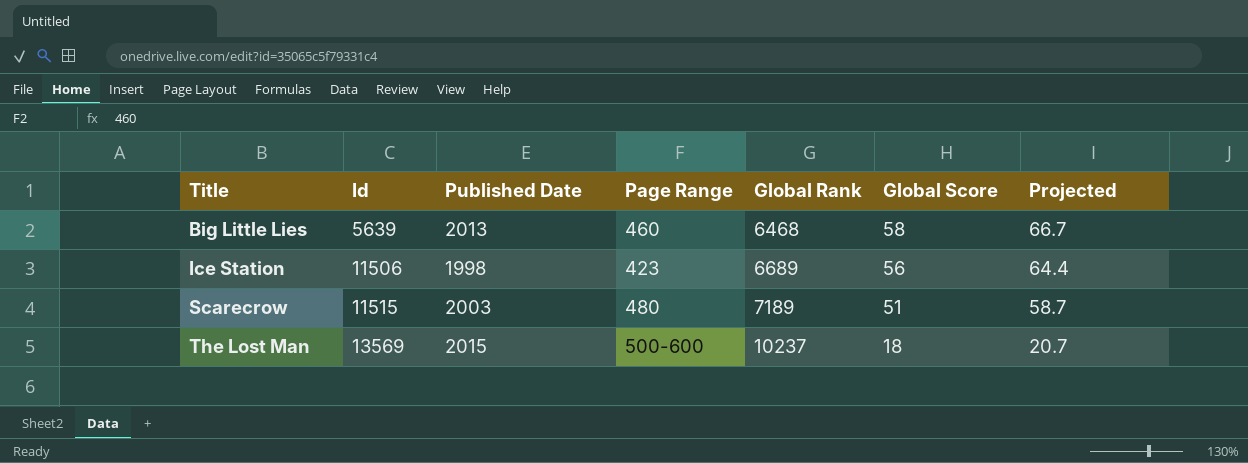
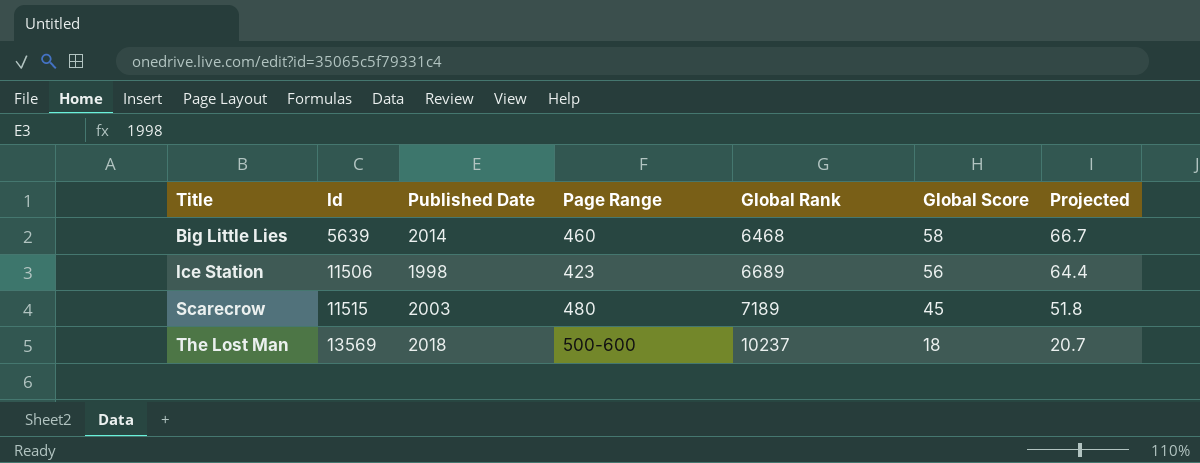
Big Little Lies | Published Date: 2013 -> 2014
Scarecrow | Global Score: 51 -> 45
Scarecrow | Projected: 58.7 -> 51.8
The Lost Man | Published Date: 2015 -> 2018

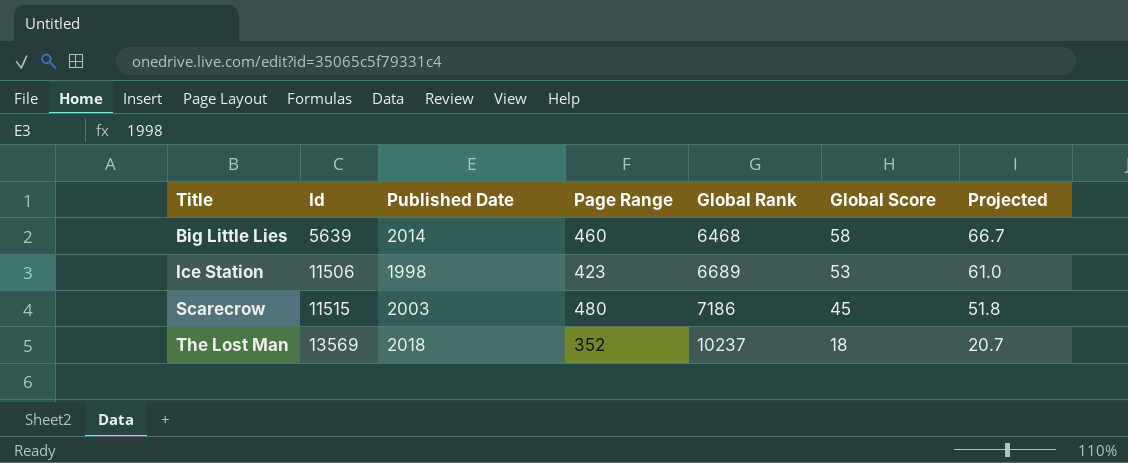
Ice Station | Global Score: 56 -> 53
Ice Station | Projected: 64.4 -> 61.0
Scarecrow | Global Rank: 7189 -> 7186
The Lost Man | Page Range: 500-600 -> 352

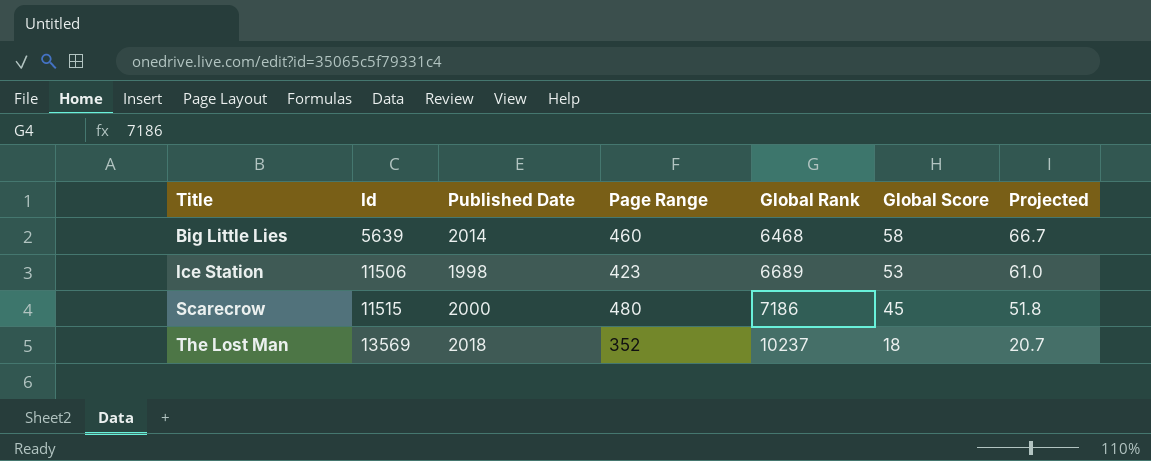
Scarecrow | Published Date: 2003 -> 2000

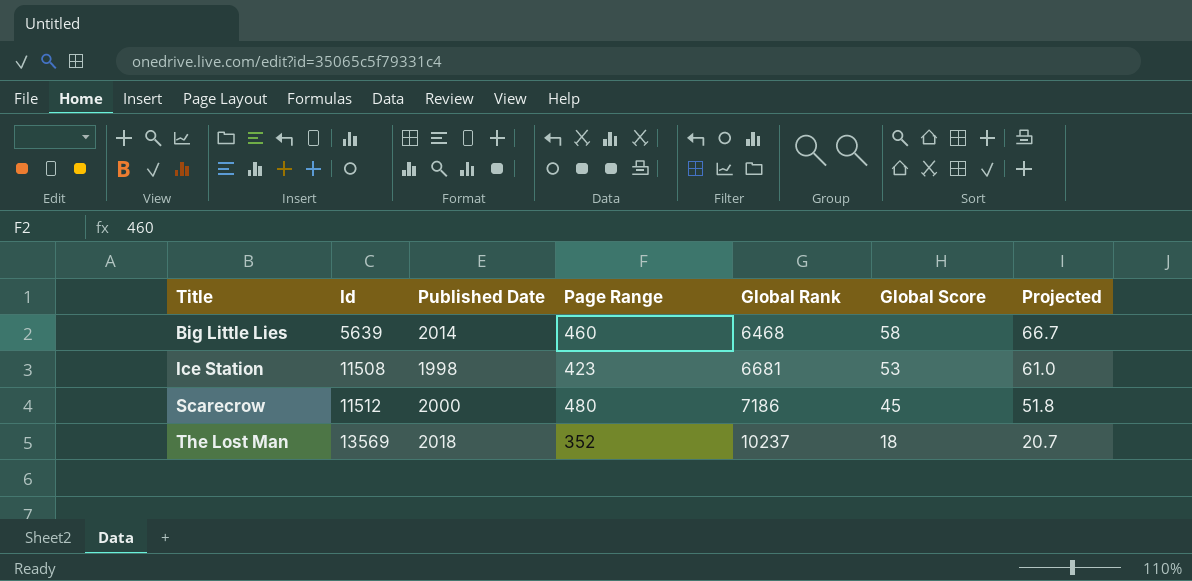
Ice Station | Id: 11506 -> 11508
Ice Station | Global Rank: 6689 -> 6681
Scarecrow | Id: 11515 -> 11512

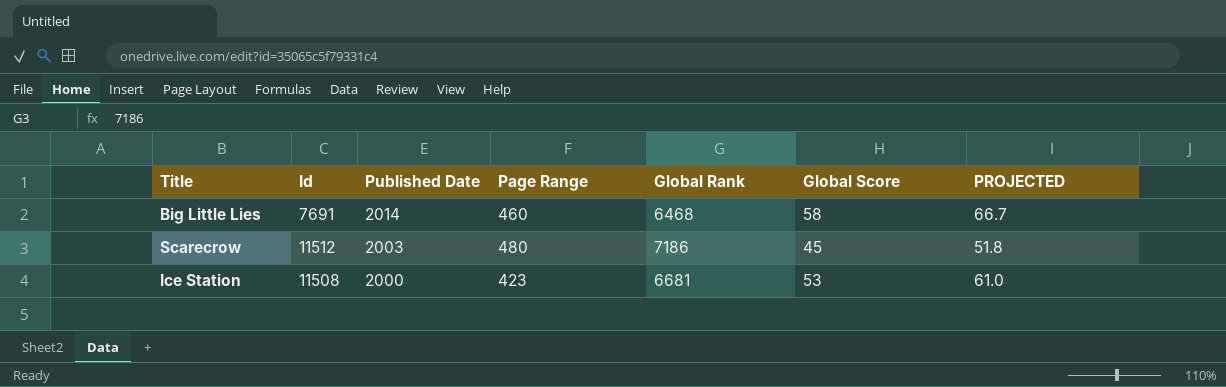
row order: Title ascending -> Published Date descending
column name: Projected -> PROJECTED
row The Lost Man: 13569 | 2018 | 352 | 10237 | 18 | 20.7 -> none
Big Little Lies | Id: 5639 -> 7691
Scarecrow | Published Date: 2000 -> 2003
Ice Station | Published Date: 1998 -> 2000

